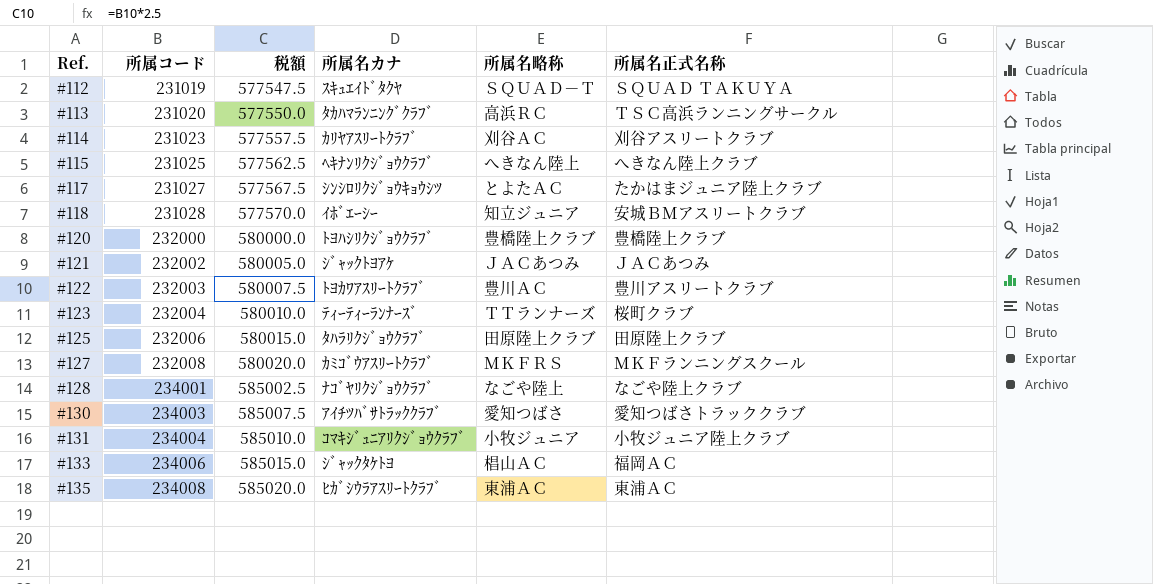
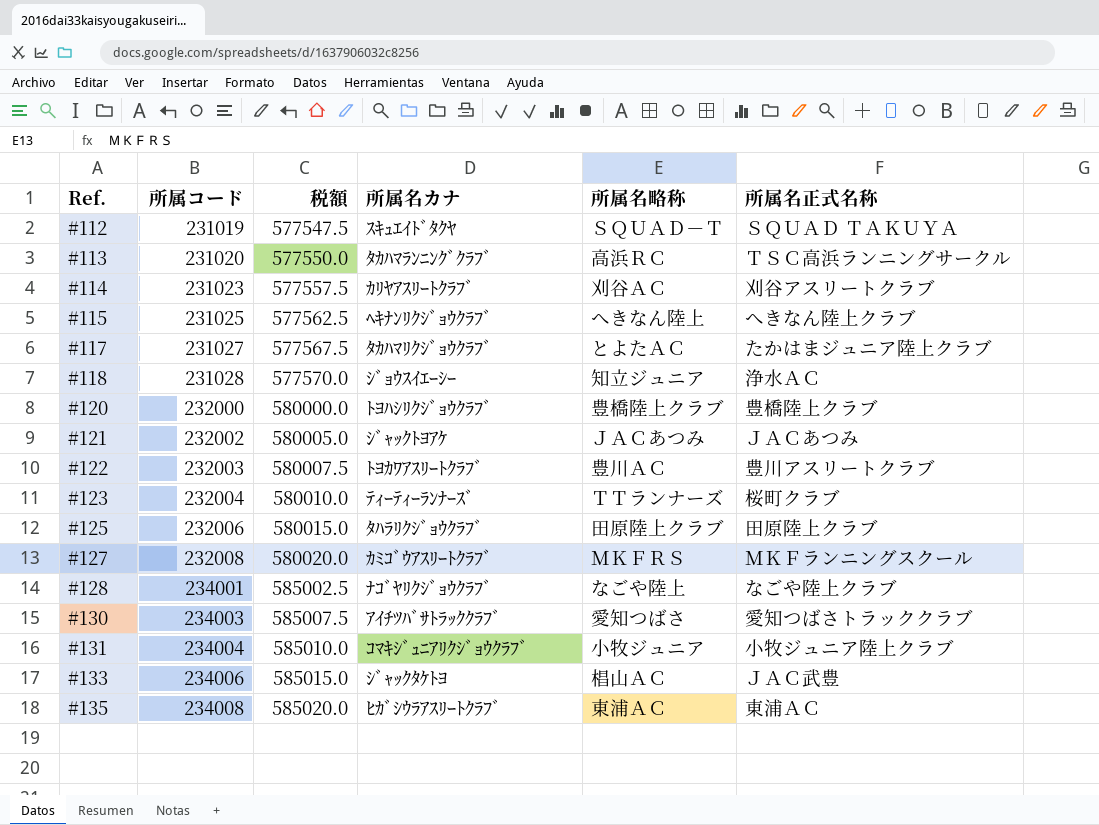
#117 | 所属名カナ: ｼﾝｼﾛﾘｸｼﾞｮｳｷｮｳｼﾂ -> ﾀｶﾊﾏﾘｸｼﾞｮｳｸﾗﾌﾞ
#118 | 所属名カナ: ｲﾎﾞｴｰｼｰ -> ｼﾞｮｳｽｲｴｰｼｰ
#118 | 所属名正式名称: 安城ＢＭアスリートクラブ -> 浄水ＡＣ
#133 | 所属名正式名称: 福岡ＡＣ -> ＪＡＣ武豊

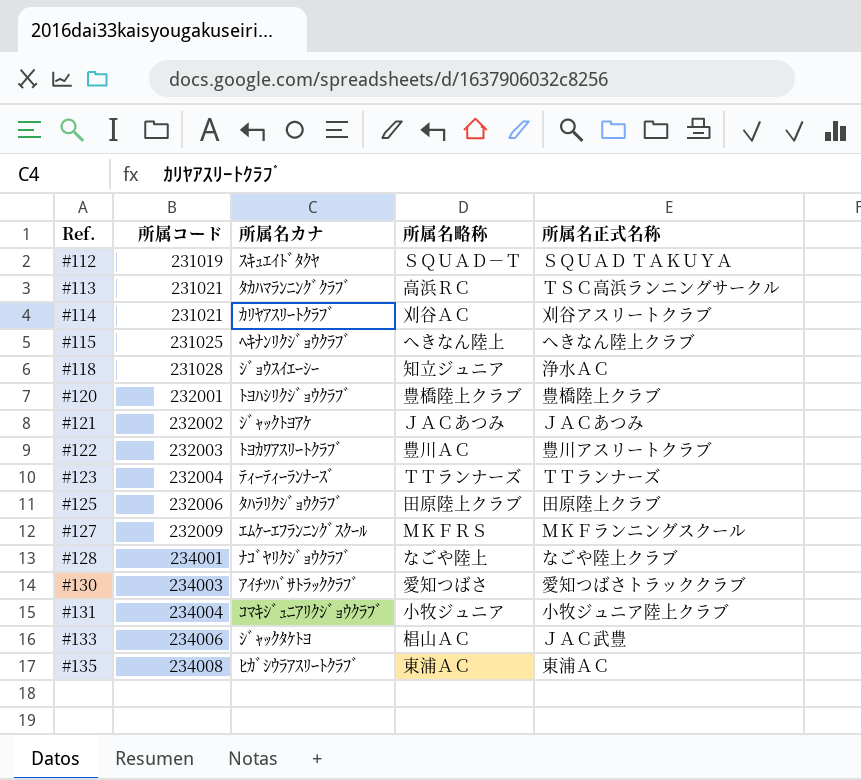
column 税額 | formula: [所属コード] * 2.5 -> none
row #117: 231027 | 577567.5 | ﾀｶﾊﾏﾘｸｼﾞｮｳｸﾗﾌﾞ | とよたＡＣ | たかはまジュニア陸上クラブ -> none
#113 | 所属コード: 231020 -> 231021
#114 | 所属コード: 231023 -> 231021
#120 | 所属コード: 232000 -> 232001
#123 | 所属名正式名称: 桜町クラブ -> ＴＴランナーズ
#127 | 所属コード: 232008 -> 232009
#127 | 所属名カナ: ｶﾐｺﾞｳｱｽﾘｰﾄｸﾗﾌﾞ -> ｴﾑｹｰｴﾌﾗﾝﾆﾝｸﾞｽｸｰﾙ

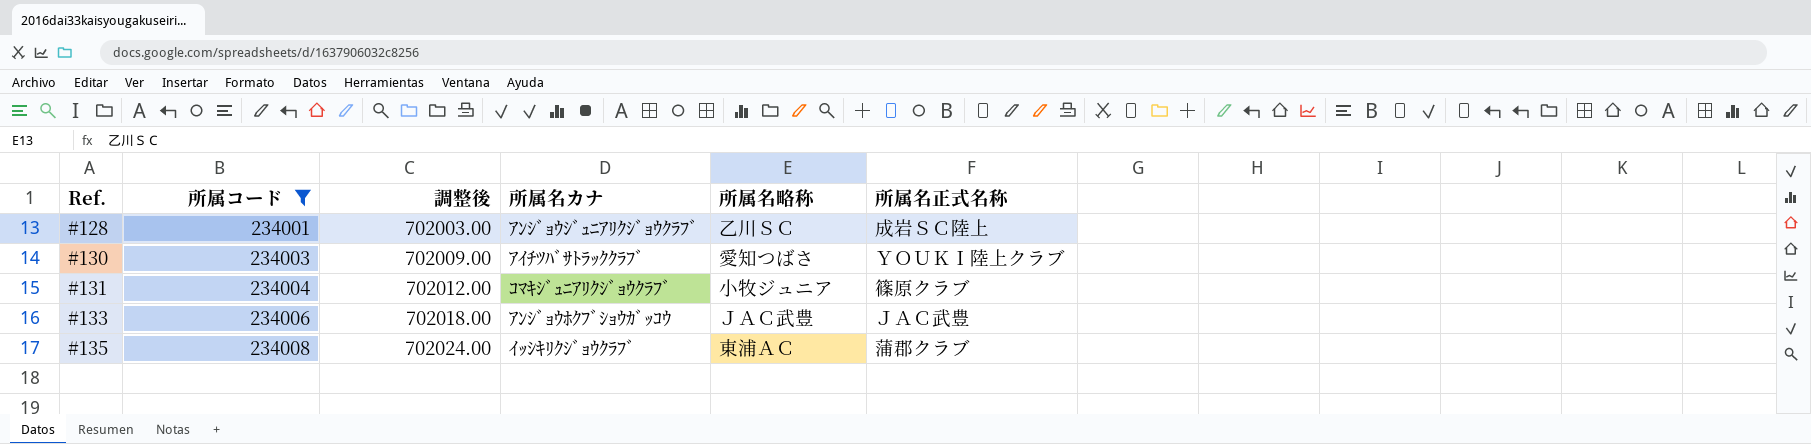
filter: none -> 所属コード >= 234001
column 調整後 | formula: none -> [所属コード] * 3
#128 | 所属名カナ: ﾅｺﾞﾔﾘｸｼﾞｮｳｸﾗﾌﾞ -> ｱﾝｼﾞｮｳｼﾞｭﾆｱﾘｸｼﾞｮｳｸﾗﾌﾞ
#128 | 所属名略称: なごや陸上 -> 乙川ＳＣ
#128 | 所属名正式名称: なごや陸上クラブ -> 成岩ＳＣ陸上
#130 | 所属名正式名称: 愛知つばさトラッククラブ -> ＹＯＵＫＩ陸上クラブ
#131 | 所属名正式名称: 小牧ジュニア陸上クラブ -> 篠原クラブ
#133 | 所属名カナ: ｼﾞｬｯｸﾀｹﾄﾖ -> ｱﾝｼﾞｮｳﾎｸﾌﾞｼｮｳｶﾞｯｺｳ
#133 | 所属名略称: 椙山ＡＣ -> ＪＡＣ武豊
#135 | 所属名カナ: ﾋｶﾞｼｳﾗｱｽﾘｰﾄｸﾗﾌﾞ -> ｲｯｼｷﾘｸｼﾞｮｳｸﾗﾌﾞ
#135 | 所属名正式名称: 東浦ＡＣ -> 蒲郡クラブ

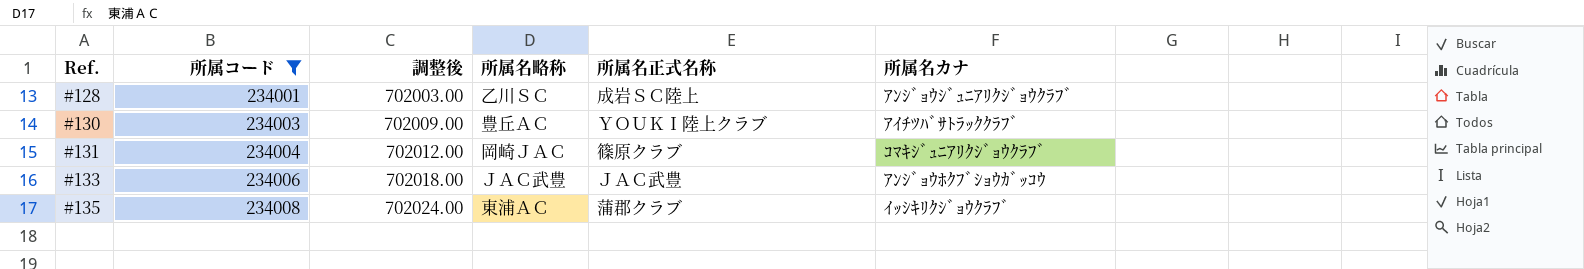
column 所属名カナ | position: 4 -> 6
#130 | 所属名略称: 愛知つばさ -> 豊丘ＡＣ
#131 | 所属名略称: 小牧ジュニア -> 岡崎ＪＡＣ

